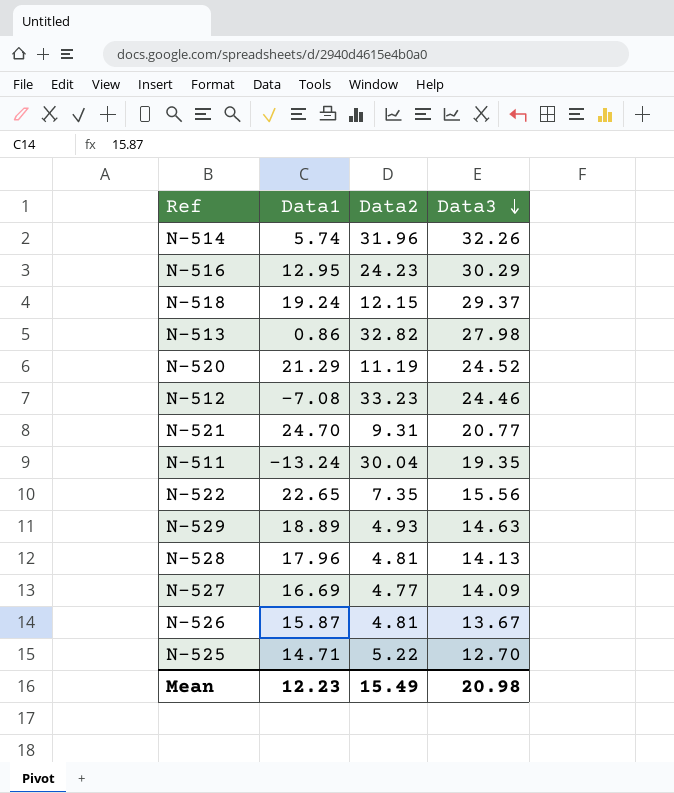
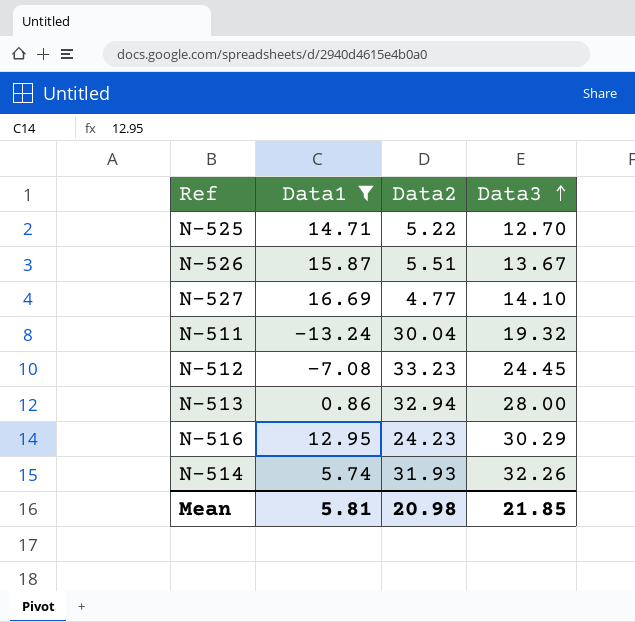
filter: none -> Data1 <= 16.69
row order: Data3 descending -> Data3 ascending
N-526 | Data2: 4.81 -> 5.51
N-527 | Data3: 14.09 -> 14.10
N-511 | Data3: 19.35 -> 19.32
N-512 | Data3: 24.46 -> 24.45
N-513 | Data2: 32.82 -> 32.94
N-513 | Data3: 27.98 -> 28.00
N-514 | Data2: 31.96 -> 31.93
Mean | Data1: 12.23 -> 5.81
Mean | Data2: 15.49 -> 20.98
Mean | Data3: 20.98 -> 21.85

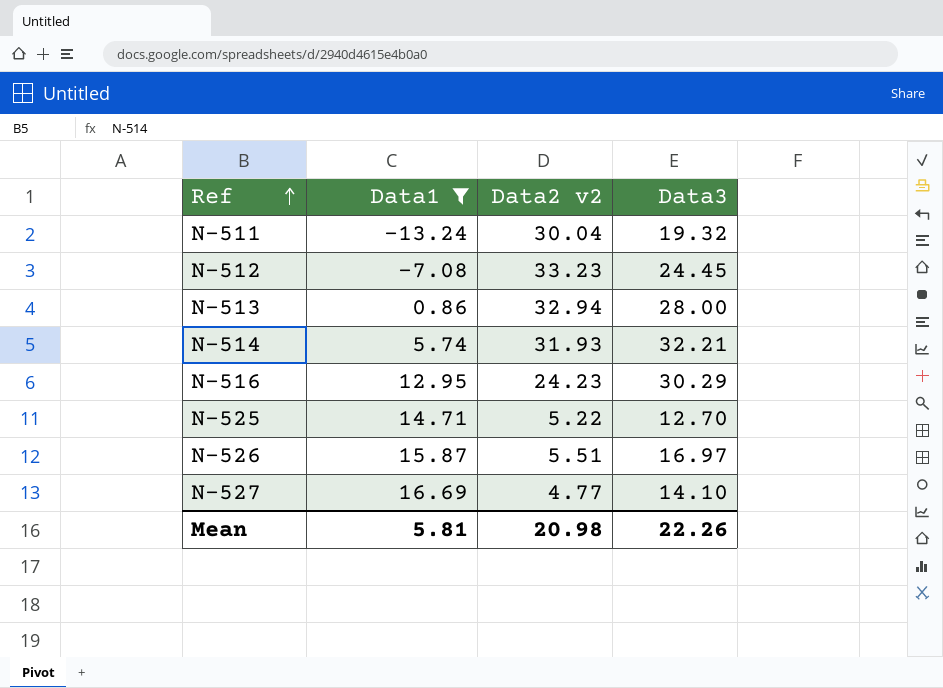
row order: Data3 ascending -> Ref ascending
column name: Data2 -> Data2 v2
N-514 | Data3: 32.26 -> 32.21
N-526 | Data3: 13.67 -> 16.97
Mean | Data3: 21.85 -> 22.26

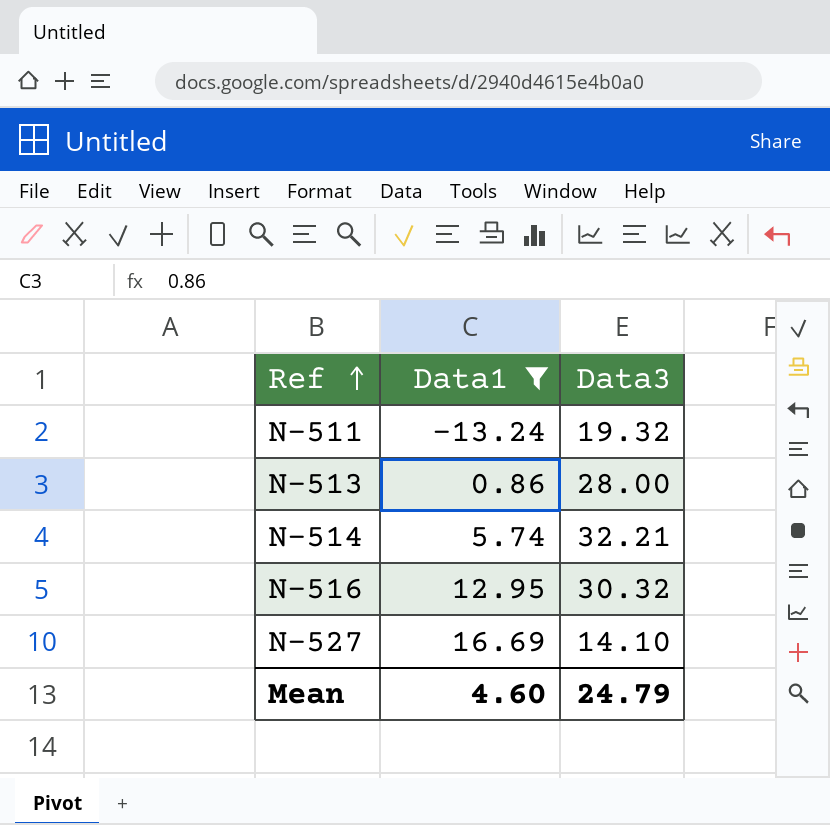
column Data2 v2 | position: 3 -> none
row N-512: -7.08 | 33.23 | 24.45 -> none
row N-525: 14.71 | 5.22 | 12.70 -> none
row N-526: 15.87 | 5.51 | 16.97 -> none
N-516 | Data3: 30.29 -> 30.32
Mean | Data1: 5.81 -> 4.60
Mean | Data3: 22.26 -> 24.79

